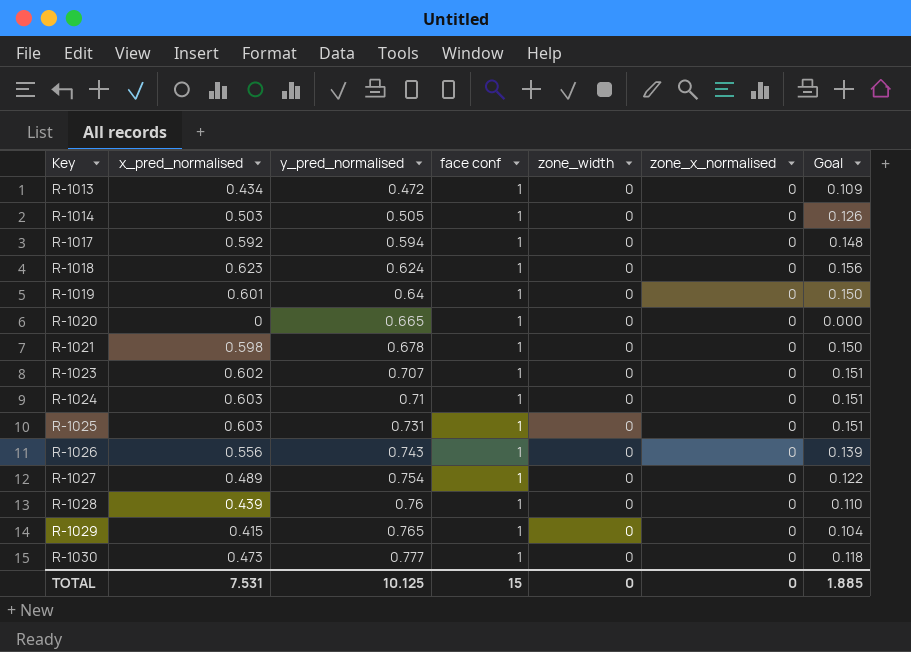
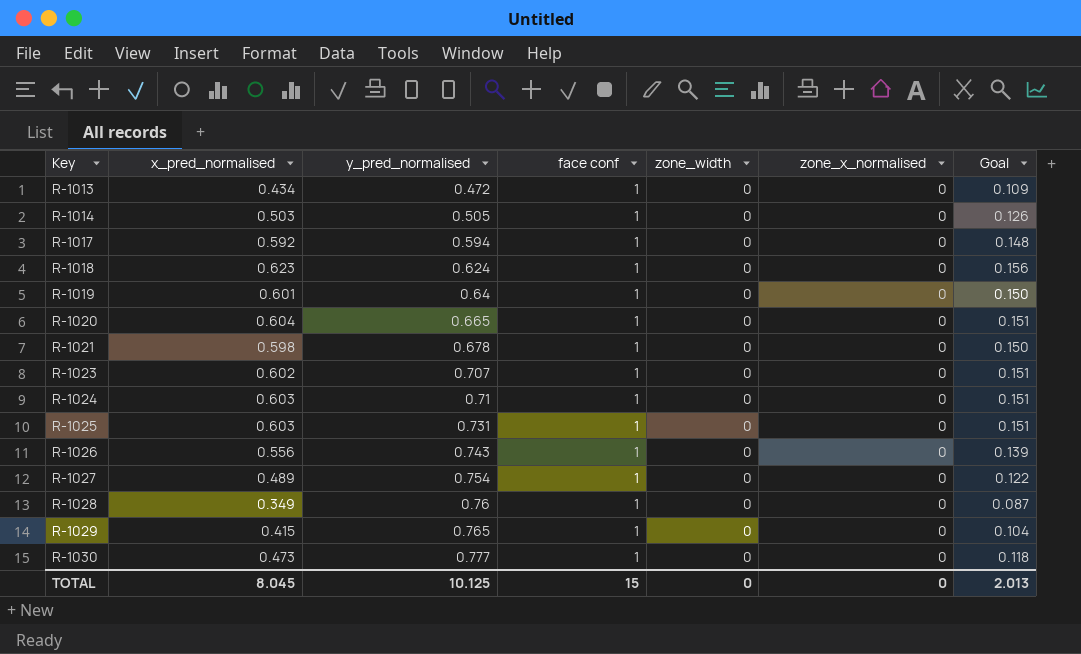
R-1020 | x_pred_normalised: 0 -> 0.604
R-1020 | Goal: 0.000 -> 0.151
R-1028 | x_pred_normalised: 0.439 -> 0.349
R-1028 | Goal: 0.110 -> 0.087
TOTAL | x_pred_normalised: 7.531 -> 8.045
TOTAL | Goal: 1.885 -> 2.013

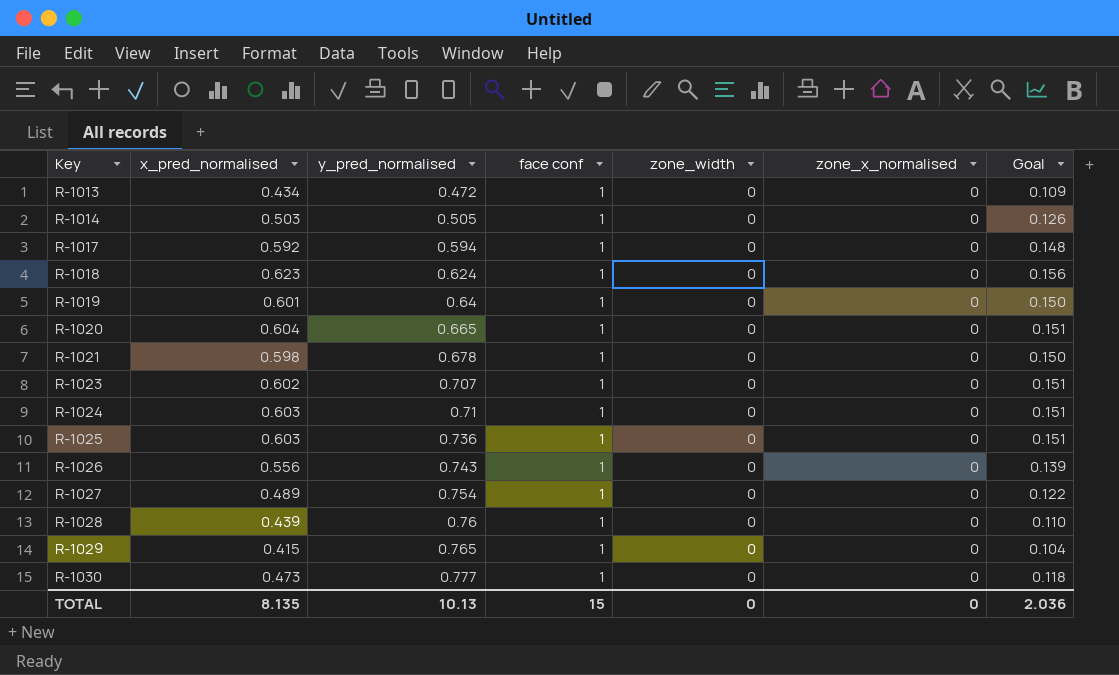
R-1025 | y_pred_normalised: 0.731 -> 0.736
R-1028 | x_pred_normalised: 0.349 -> 0.439
R-1028 | Goal: 0.087 -> 0.110
TOTAL | x_pred_normalised: 8.045 -> 8.135
TOTAL | y_pred_normalised: 10.125 -> 10.13
TOTAL | Goal: 2.013 -> 2.036

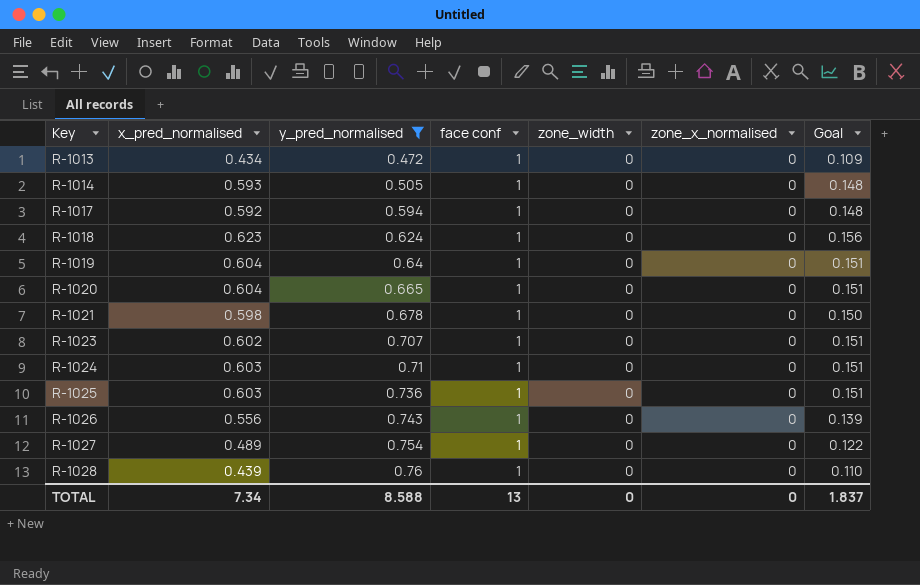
filter: none -> y_pred_normalised <= 0.76
R-1014 | x_pred_normalised: 0.503 -> 0.593
R-1014 | Goal: 0.126 -> 0.148
R-1019 | x_pred_normalised: 0.601 -> 0.604
R-1019 | Goal: 0.150 -> 0.151
TOTAL | x_pred_normalised: 8.135 -> 7.34
TOTAL | y_pred_normalised: 10.13 -> 8.588
TOTAL | face conf: 15 -> 13
TOTAL | Goal: 2.036 -> 1.837

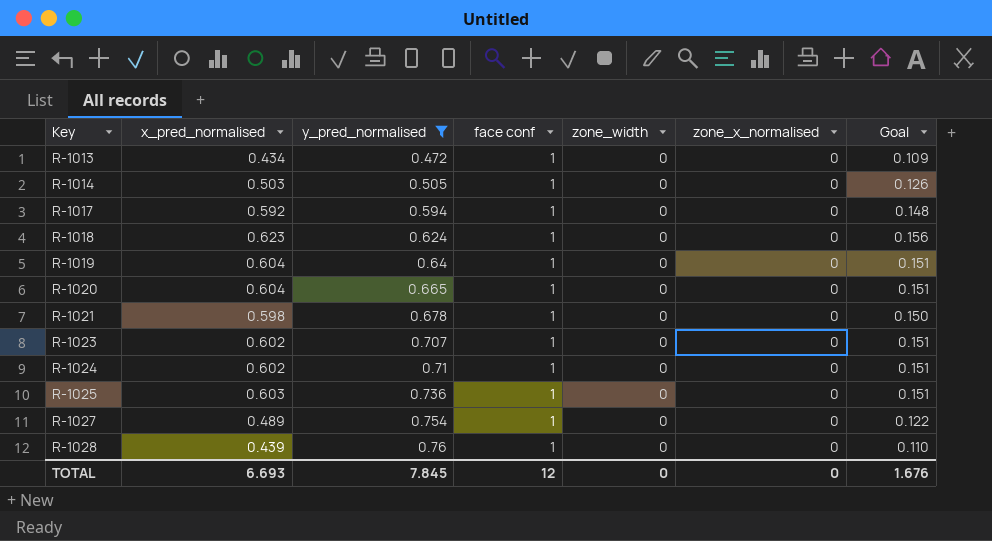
row R-1026: 0.556 | 0.743 | 1 | 0 | 0 | 0.139 -> none
R-1014 | x_pred_normalised: 0.593 -> 0.503
R-1014 | Goal: 0.148 -> 0.126
R-1024 | x_pred_normalised: 0.603 -> 0.602
TOTAL | x_pred_normalised: 7.34 -> 6.693
TOTAL | y_pred_normalised: 8.588 -> 7.845
TOTAL | face conf: 13 -> 12
TOTAL | Goal: 1.837 -> 1.676

